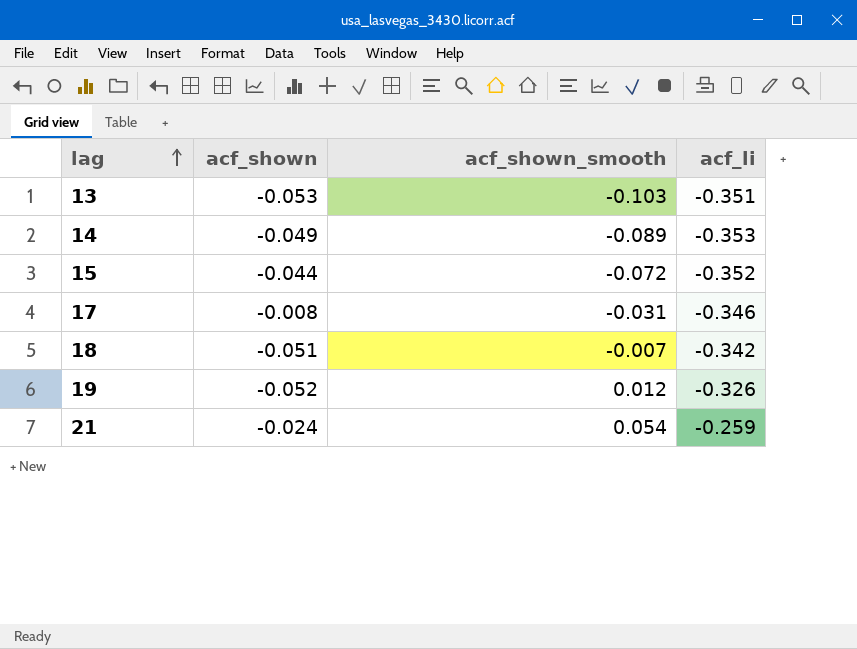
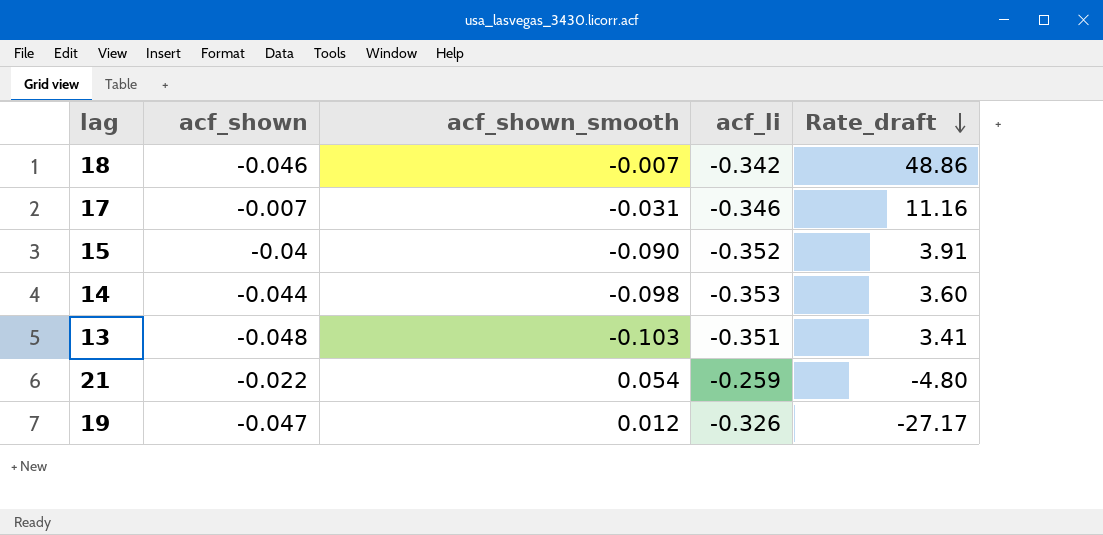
row order: lag ascending -> Rate_draft descending
column Rate_draft | formula: none -> [acf_li] / [acf_shown_smooth]
18 | acf_shown: -0.051 -> -0.046
17 | acf_shown: -0.008 -> -0.007
15 | acf_shown: -0.044 -> -0.04
15 | acf_shown_smooth: -0.072 -> -0.090
14 | acf_shown: -0.049 -> -0.044
14 | acf_shown_smooth: -0.089 -> -0.098
13 | acf_shown: -0.053 -> -0.048
21 | acf_shown: -0.024 -> -0.022
19 | acf_shown: -0.052 -> -0.047

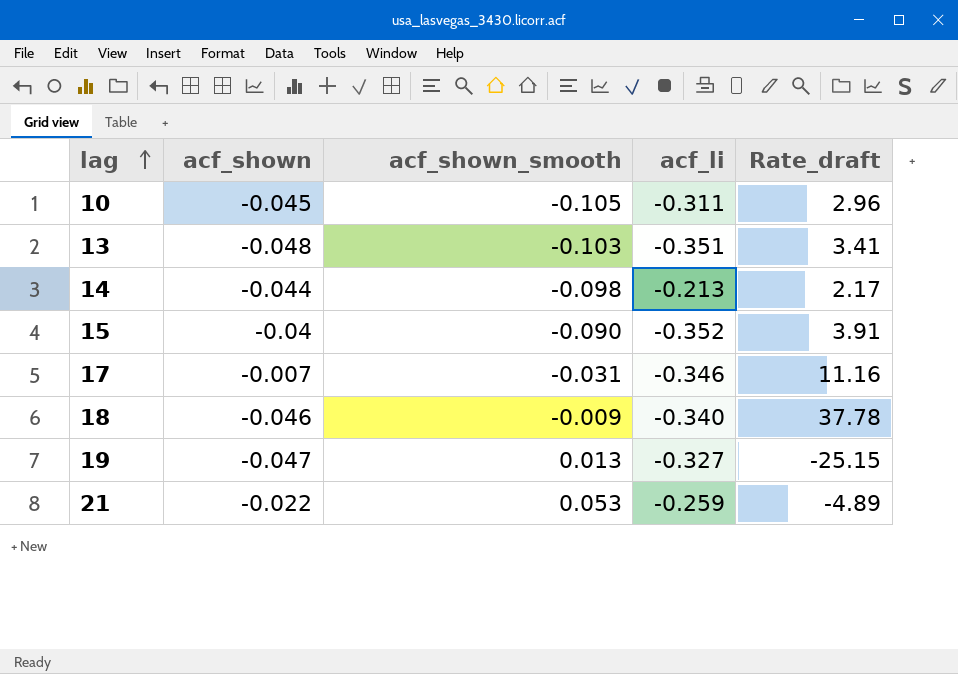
row order: Rate_draft descending -> lag ascending
row 10: none -> -0.045 | -0.105 | -0.311 | 2.96
14 | acf_li: -0.353 -> -0.213
14 | Rate_draft: 3.60 -> 2.17
18 | acf_shown_smooth: -0.007 -> -0.009
18 | acf_li: -0.342 -> -0.340
18 | Rate_draft: 48.86 -> 37.78
19 | acf_shown_smooth: 0.012 -> 0.013
19 | acf_li: -0.326 -> -0.327
19 | Rate_draft: -27.17 -> -25.15
21 | acf_shown_smooth: 0.054 -> 0.053
21 | Rate_draft: -4.80 -> -4.89

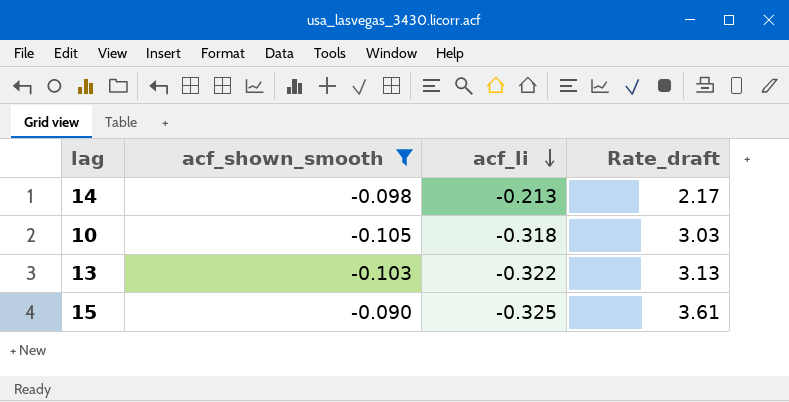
filter: none -> acf_shown_smooth <= -0.090
row order: lag ascending -> acf_li descending
column acf_shown | position: 2 -> none
10 | acf_li: -0.311 -> -0.318
10 | Rate_draft: 2.96 -> 3.03
13 | acf_li: -0.351 -> -0.322
13 | Rate_draft: 3.41 -> 3.13
15 | acf_li: -0.352 -> -0.325
15 | Rate_draft: 3.91 -> 3.61

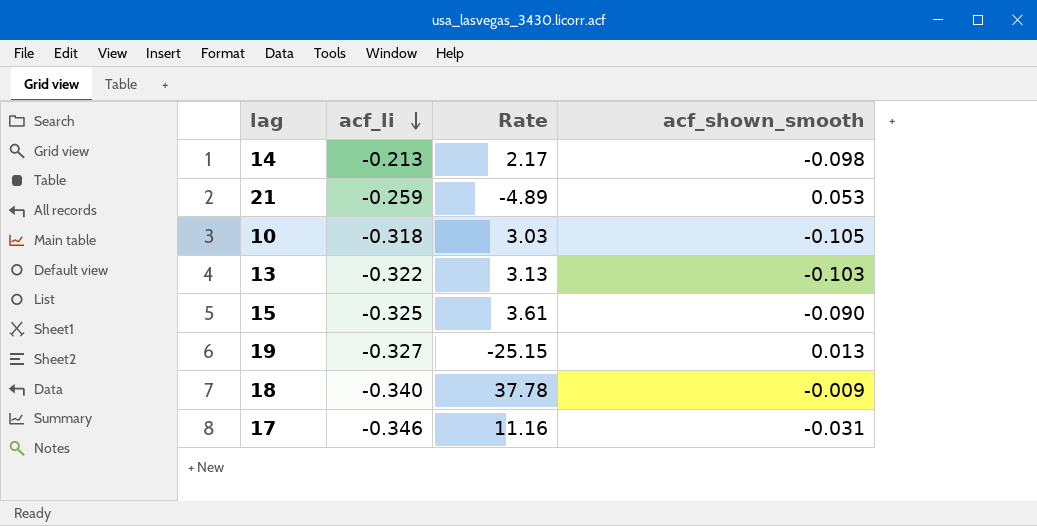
filter: acf_shown_smooth <= -0.090 -> none
column name: Rate_draft -> Rate
column acf_shown_smooth | position: 2 -> 4

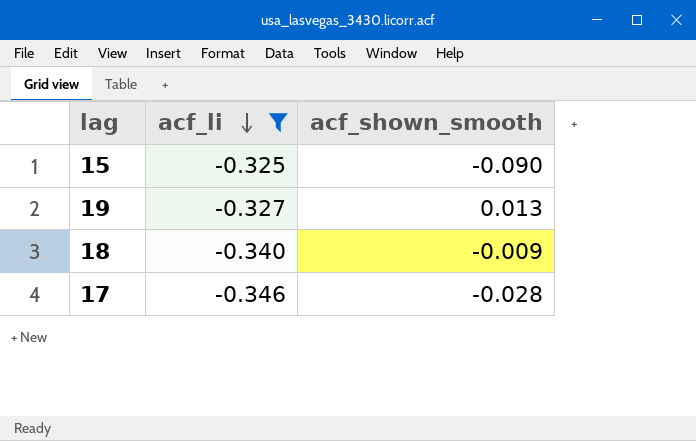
filter: none -> acf_li <= -0.325
column Rate | formula: [acf_li] / [acf_shown_smooth] -> none
17 | acf_shown_smooth: -0.031 -> -0.028

